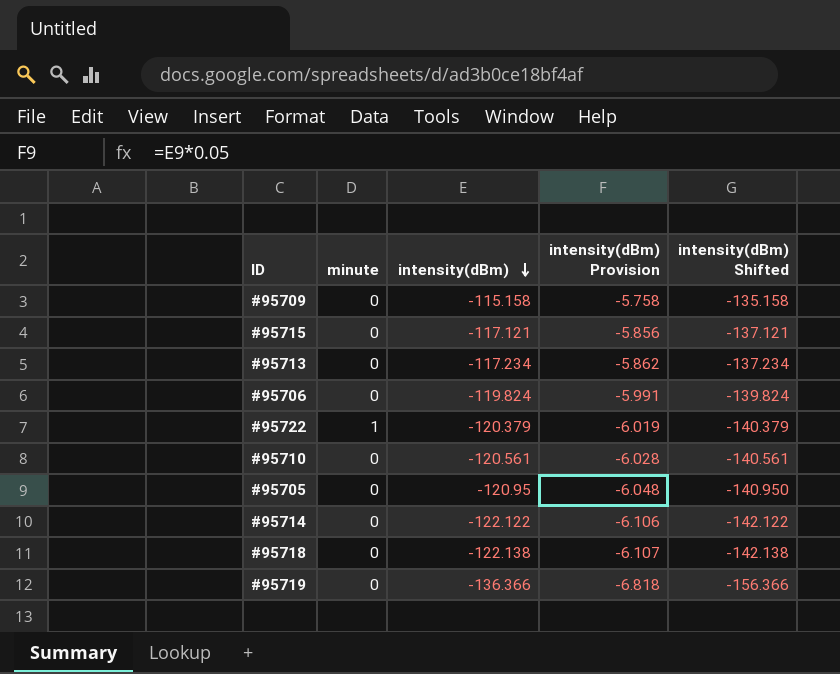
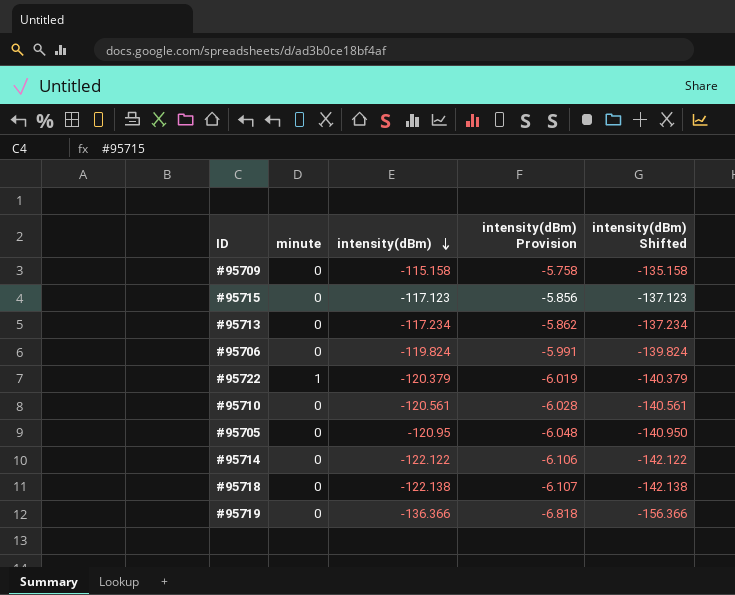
#95715 | intensity(dBm): -117.121 -> -117.123
#95715 | intensity(dBm) Shifted: -137.121 -> -137.123

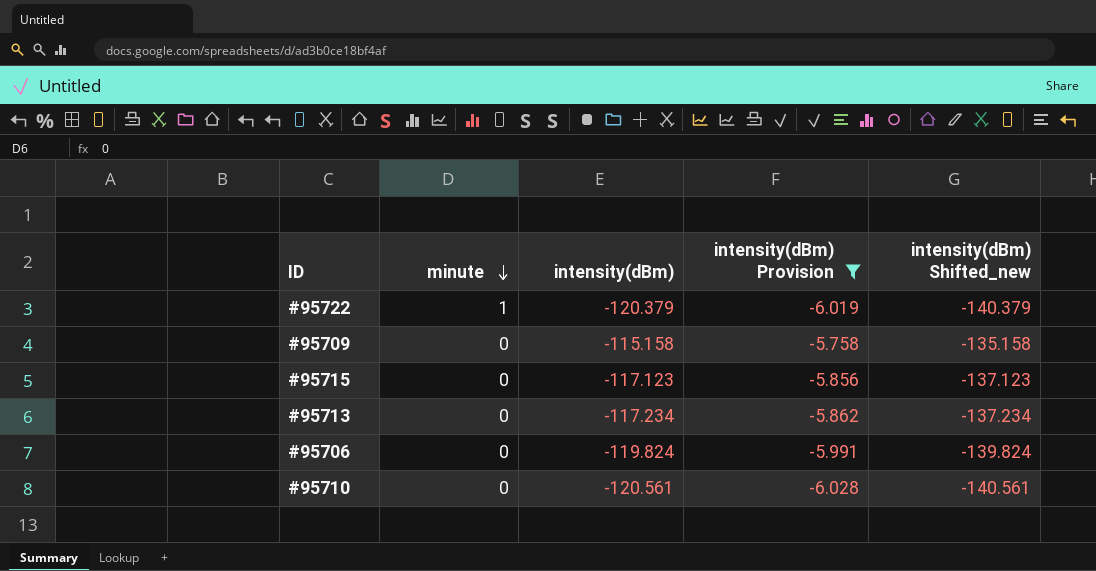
filter: none -> intensity(dBm) Provision >= -6.028
row order: intensity(dBm) descending -> minute descending
column name: intensity(dBm) Shifted -> intensity(dBm) Shifted_new

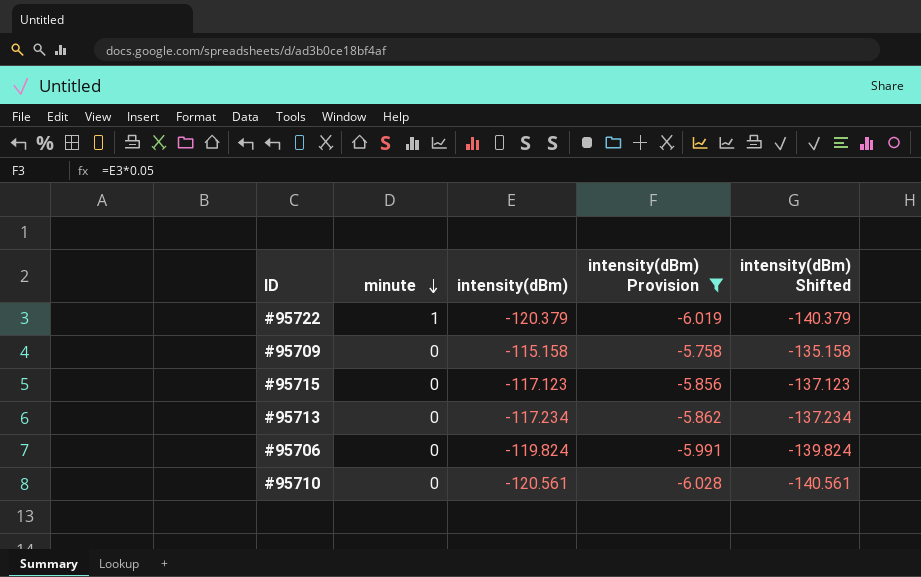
column name: intensity(dBm) Shifted_new -> intensity(dBm) Shifted

